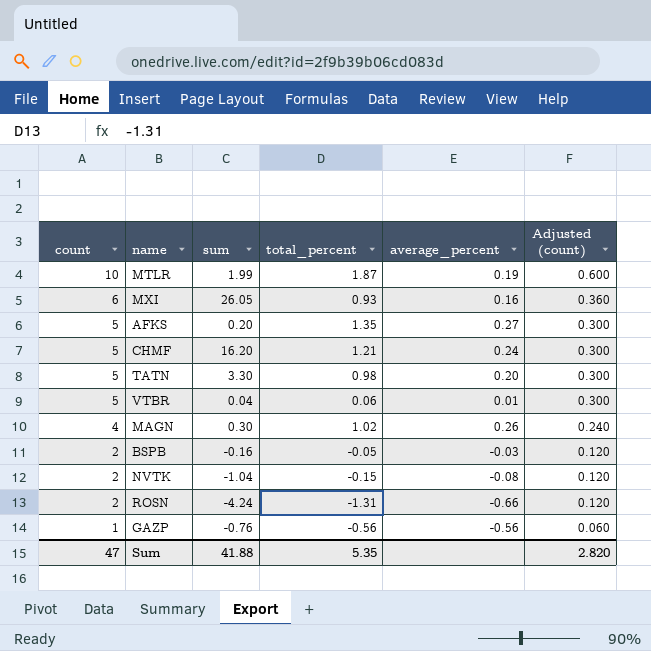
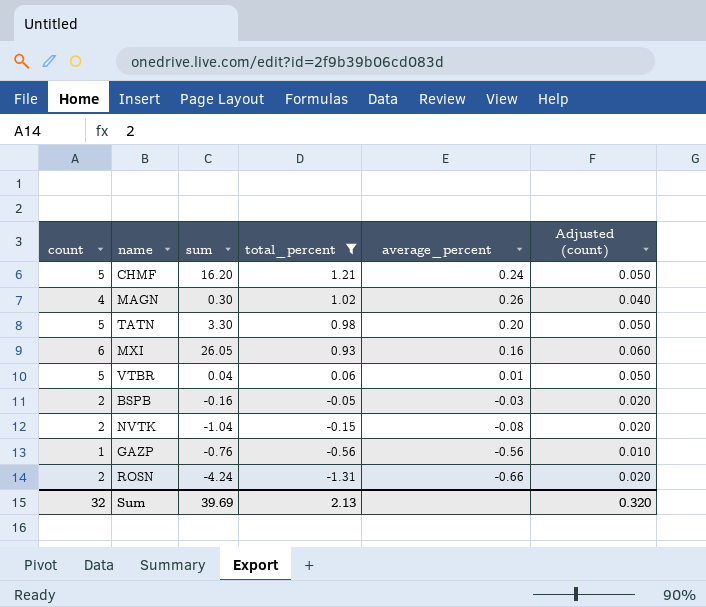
filter: none -> total_percent <= 1.21
row order: count descending -> total_percent descending
column Adjusted (count) | formula: [count] * 0.06 -> [count] * 0.01
Sum | count: 47 -> 32
Sum | sum: 41.88 -> 39.69
Sum | total_percent: 5.35 -> 2.13
Sum | Adjusted (count): 2.820 -> 0.320

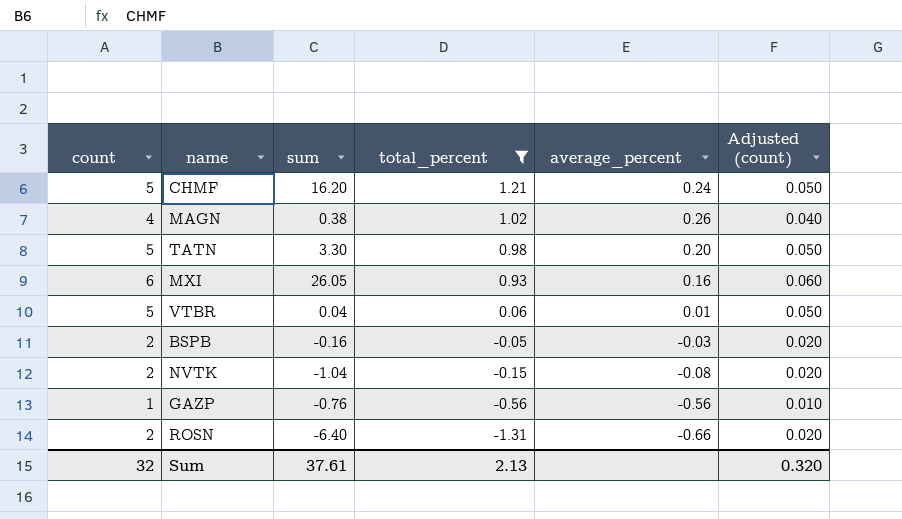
MAGN | sum: 0.30 -> 0.38
ROSN | sum: -4.24 -> -6.40
Sum | sum: 39.69 -> 37.61

